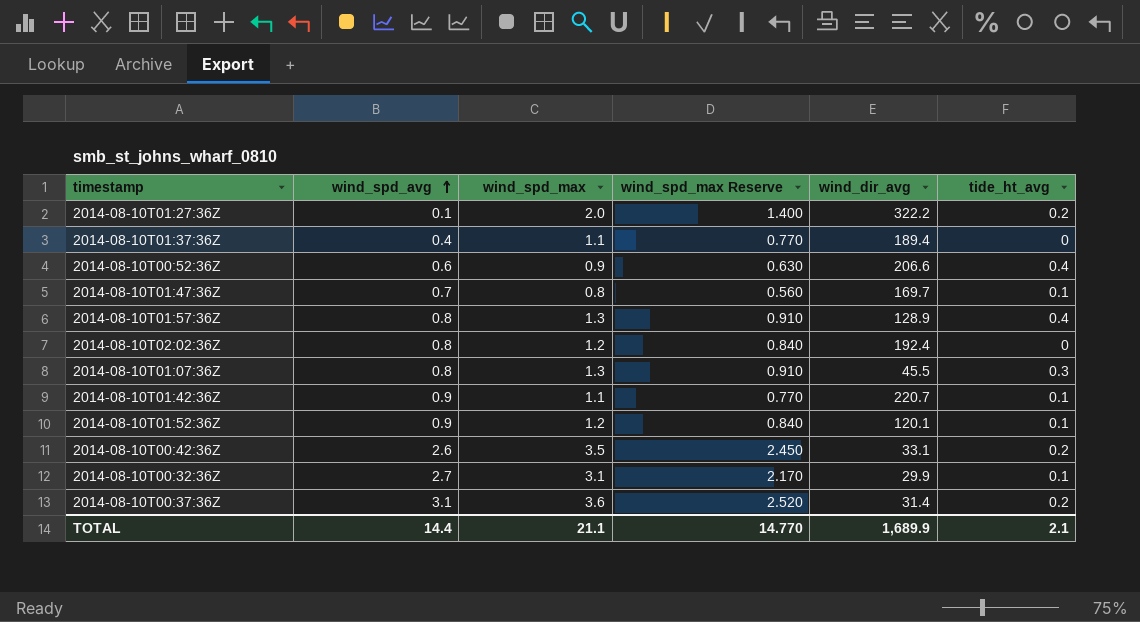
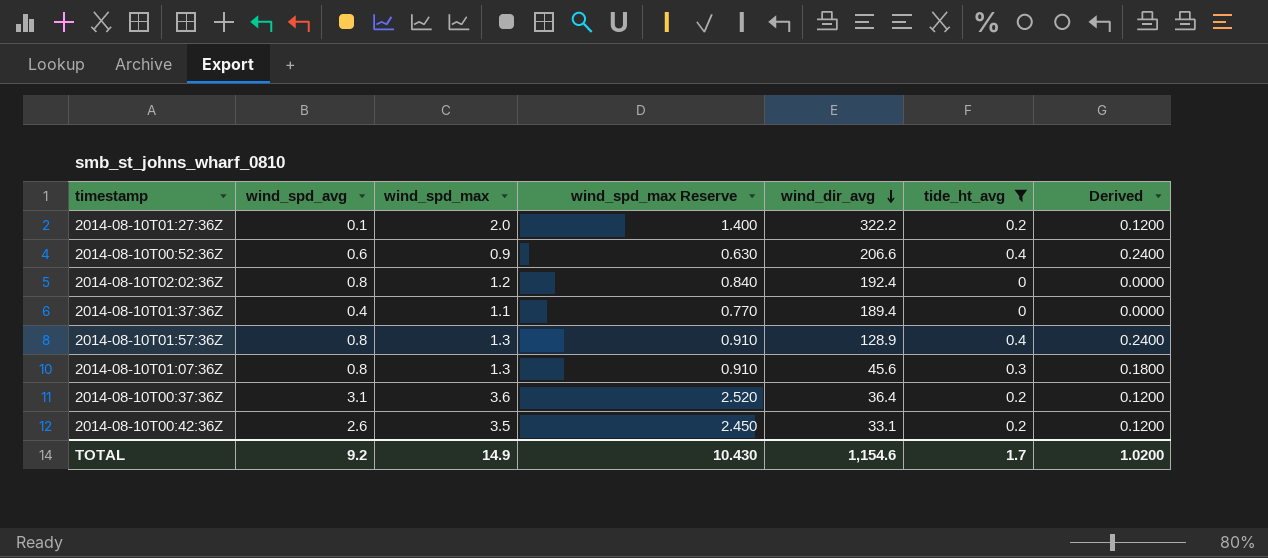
filter: none -> tide_ht_avg != 0.1
row order: wind_spd_avg ascending -> wind_dir_avg descending
column Derived | formula: none -> [tide_ht_avg] * 0.6
2014-08-10T01:07:36Z | wind_dir_avg: 45.5 -> 45.6
2014-08-10T00:37:36Z | wind_dir_avg: 31.4 -> 36.4
TOTAL | wind_spd_avg: 14.4 -> 9.2
TOTAL | wind_spd_max: 21.1 -> 14.9
TOTAL | wind_spd_max Reserve: 14.770 -> 10.430
TOTAL | wind_dir_avg: 1,689.9 -> 1,154.6
TOTAL | tide_ht_avg: 2.1 -> 1.7

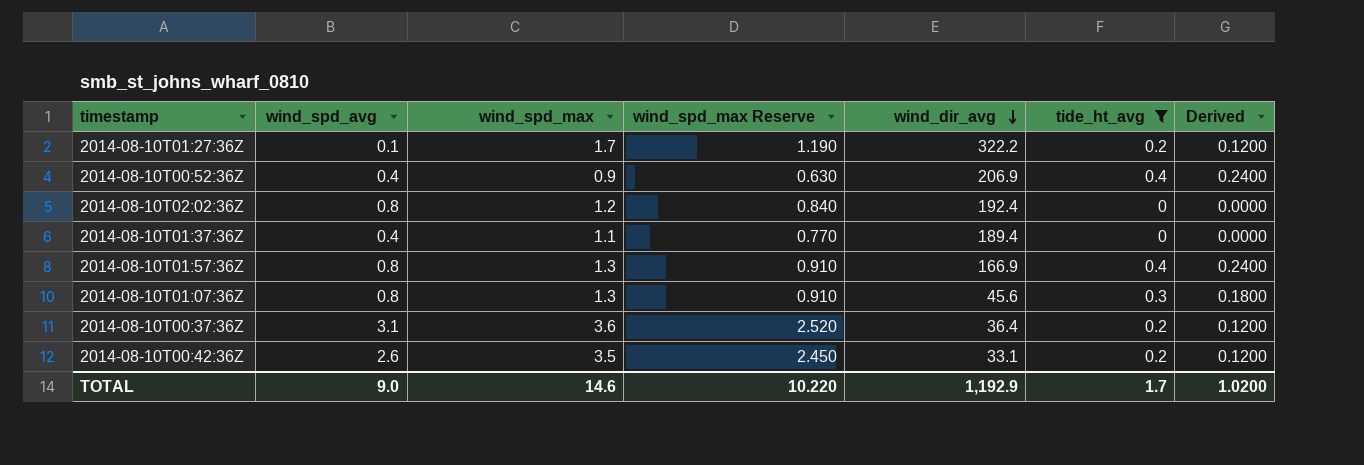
2014-08-10T01:27:36Z | wind_spd_max: 2.0 -> 1.7
2014-08-10T01:27:36Z | wind_spd_max Reserve: 1.400 -> 1.190
2014-08-10T00:52:36Z | wind_spd_avg: 0.6 -> 0.4
2014-08-10T00:52:36Z | wind_dir_avg: 206.6 -> 206.9
2014-08-10T01:57:36Z | wind_dir_avg: 128.9 -> 166.9
TOTAL | wind_spd_avg: 9.2 -> 9.0
TOTAL | wind_spd_max: 14.9 -> 14.6
TOTAL | wind_spd_max Reserve: 10.430 -> 10.220
TOTAL | wind_dir_avg: 1,154.6 -> 1,192.9

